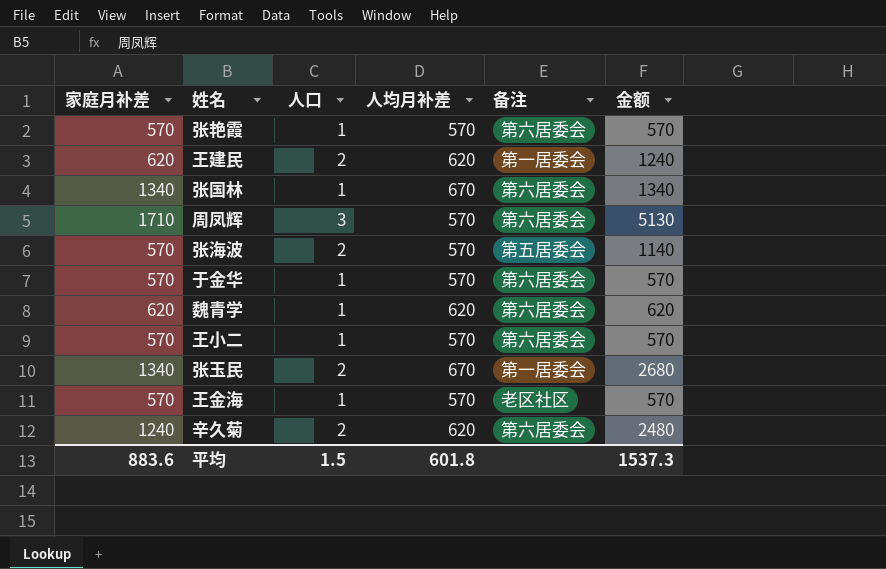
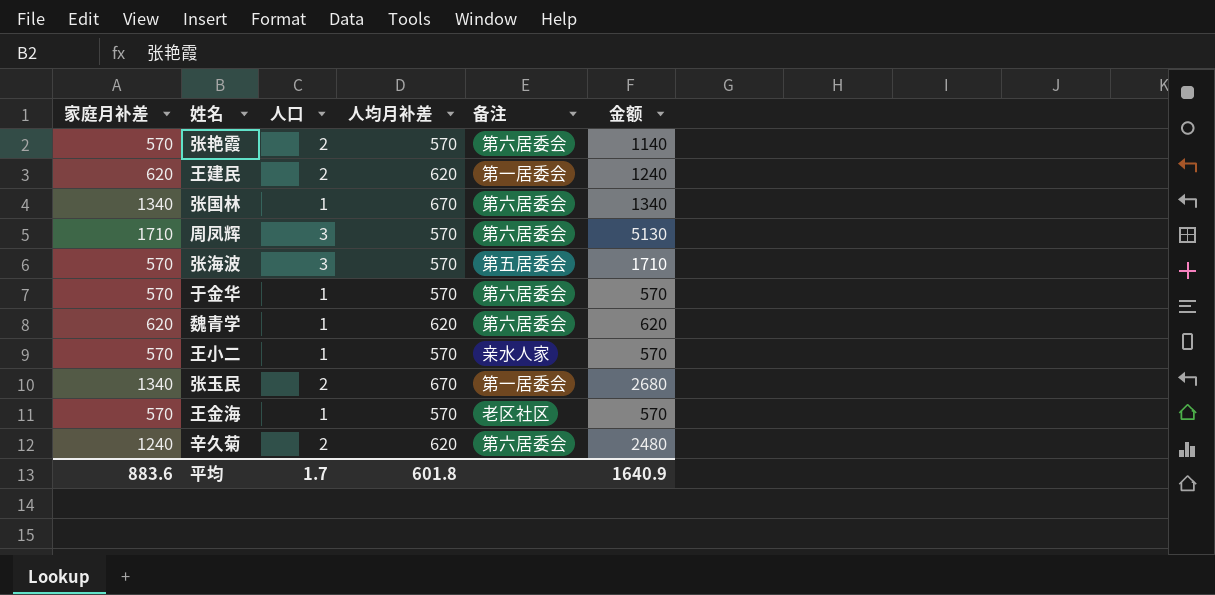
张艳霞 | 人口: 1 -> 2
张艳霞 | 金额: 570 -> 1140
张海波 | 人口: 2 -> 3
张海波 | 金额: 1140 -> 1710
王小二 | 备注: 第六居委会 -> 亲水人家
平均 | 人口: 1.5 -> 1.7
平均 | 金额: 1537.3 -> 1640.9

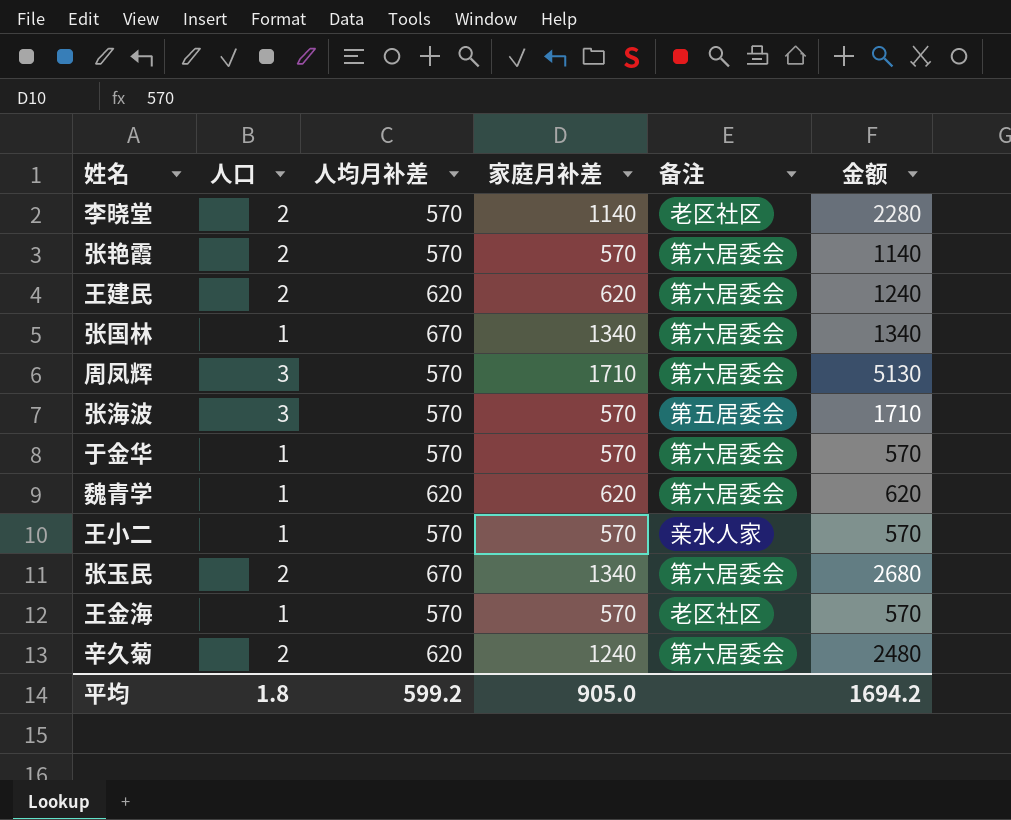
column 家庭月补差 | position: 1 -> 4
row 李晓堂: none -> 2 | 570 | 1140 | 老区社区 | 2280
王建民 | 备注: 第一居委会 -> 第六居委会
张玉民 | 备注: 第一居委会 -> 第六居委会
平均 | 人口: 1.7 -> 1.8
平均 | 人均月补差: 601.8 -> 599.2
平均 | 家庭月补差: 883.6 -> 905.0
平均 | 金额: 1640.9 -> 1694.2

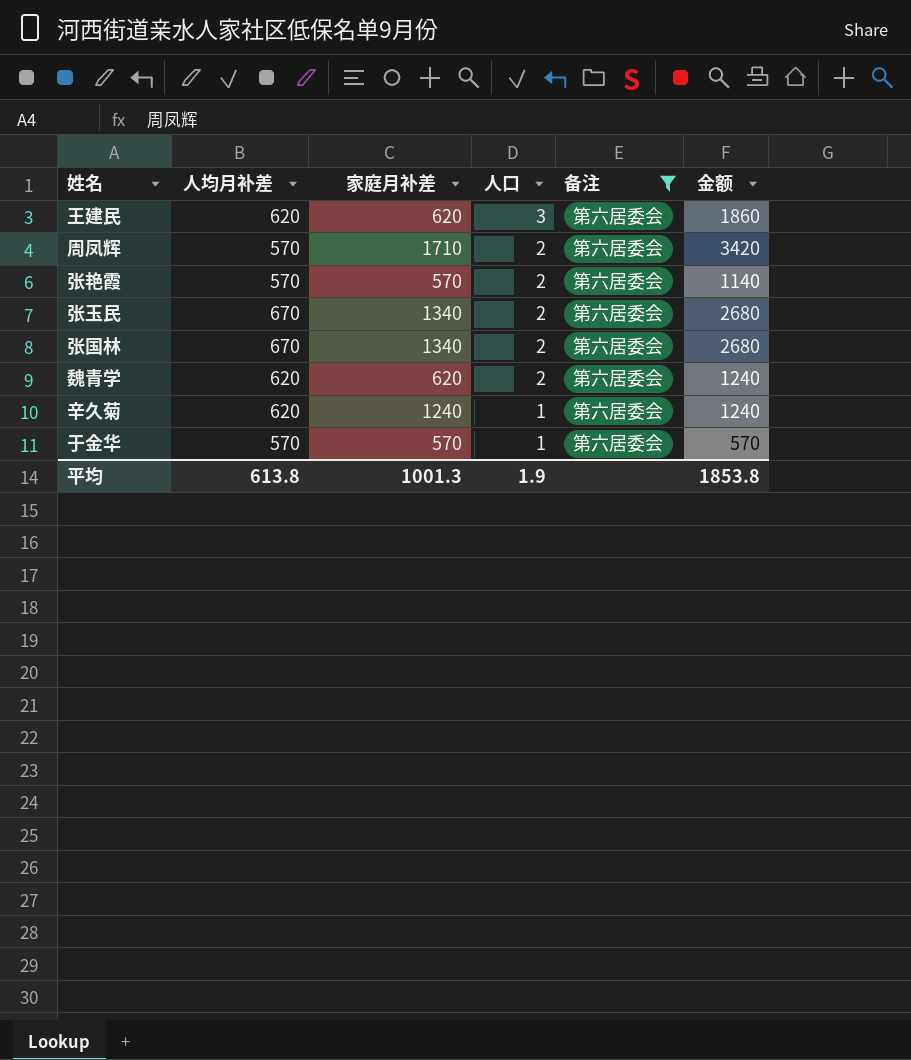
filter: none -> 备注 = 第六居委会
row order: none -> 人口 descending
column 人口 | position: 2 -> 4
王建民 | 人口: 2 -> 3
王建民 | 金额: 1240 -> 1860
周凤辉 | 人口: 3 -> 2
周凤辉 | 金额: 5130 -> 3420
张国林 | 人口: 1 -> 2
张国林 | 金额: 1340 -> 2680
魏青学 | 人口: 1 -> 2
魏青学 | 金额: 620 -> 1240
辛久菊 | 人口: 2 -> 1
辛久菊 | 金额: 2480 -> 1240
平均 | 人均月补差: 599.2 -> 613.8
平均 | 家庭月补差: 905.0 -> 1001.3
平均 | 人口: 1.8 -> 1.9
平均 | 金额: 1694.2 -> 1853.8

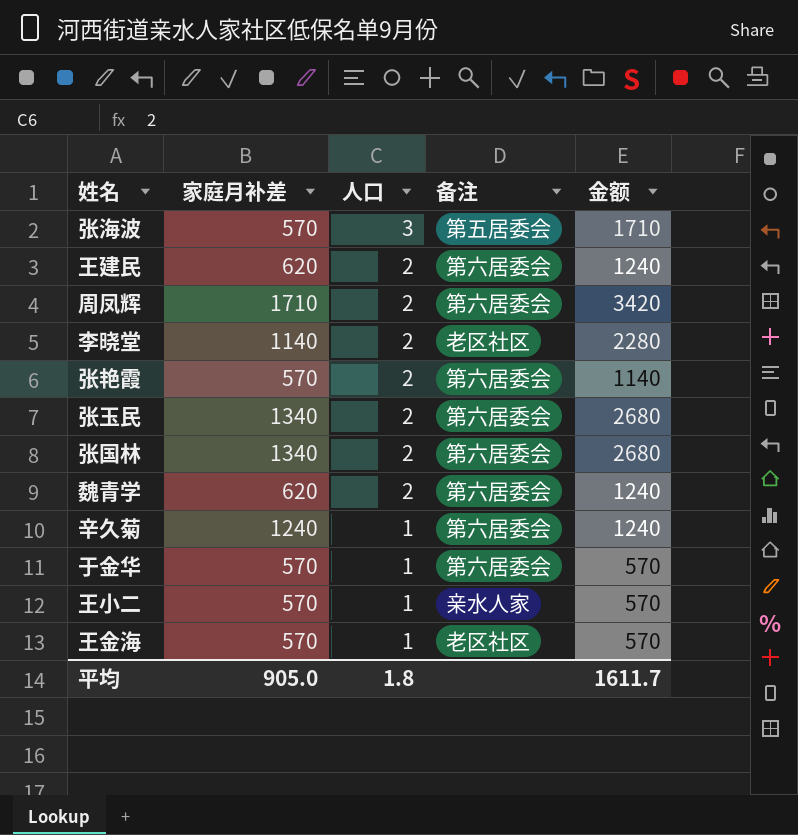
filter: 备注 = 第六居委会 -> none
column 人均月补差 | position: 2 -> none
王建民 | 人口: 3 -> 2
王建民 | 金额: 1860 -> 1240
平均 | 家庭月补差: 1001.3 -> 905.0
平均 | 人口: 1.9 -> 1.8
平均 | 金额: 1853.8 -> 1611.7

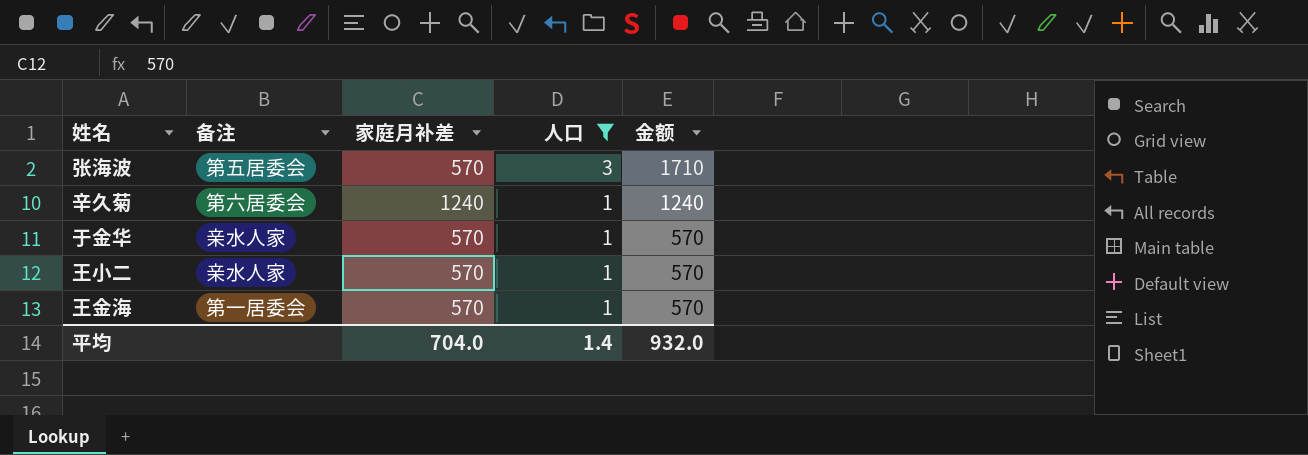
filter: none -> 人口 != 2
column 备注 | position: 4 -> 2
于金华 | 备注: 第六居委会 -> 亲水人家
王金海 | 备注: 老区社区 -> 第一居委会
平均 | 家庭月补差: 905.0 -> 704.0
平均 | 人口: 1.8 -> 1.4
平均 | 金额: 1611.7 -> 932.0

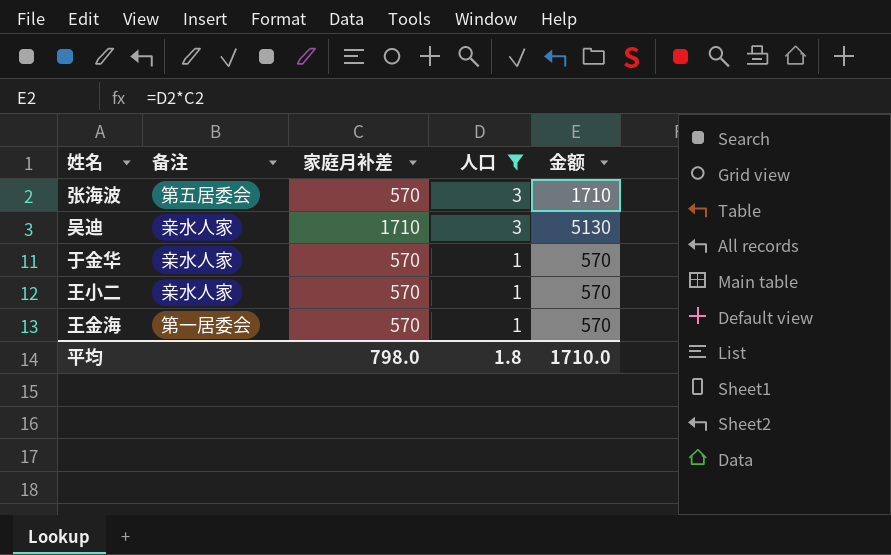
row 辛久菊: 第六居委会 | 1240 | 1 | 1240 -> none
row 吴迪: none -> 亲水人家 | 1710 | 3 | 5130
平均 | 家庭月补差: 704.0 -> 798.0
平均 | 人口: 1.4 -> 1.8
平均 | 金额: 932.0 -> 1710.0

